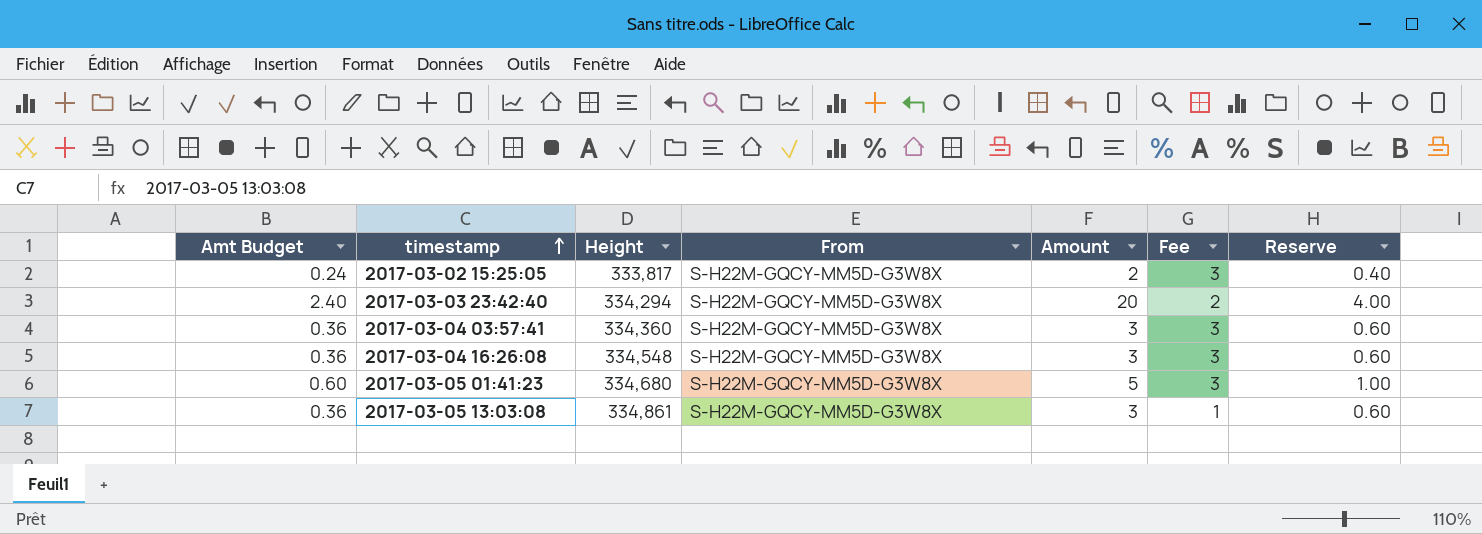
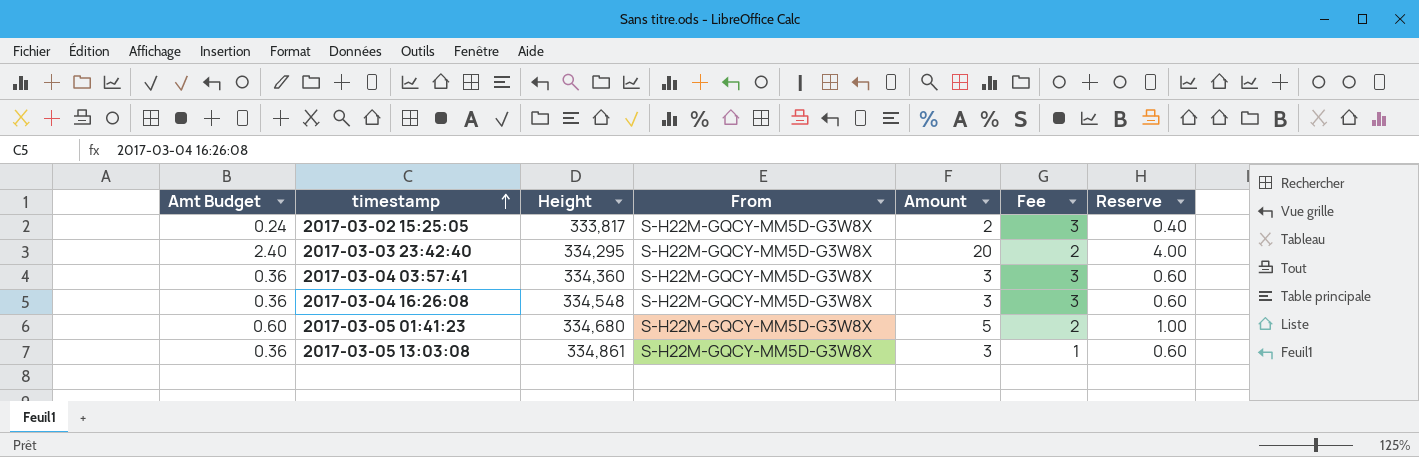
2017-03-03 23:42:40 | Height: 334,294 -> 334,295
2017-03-05 01:41:23 | Fee: 3 -> 2

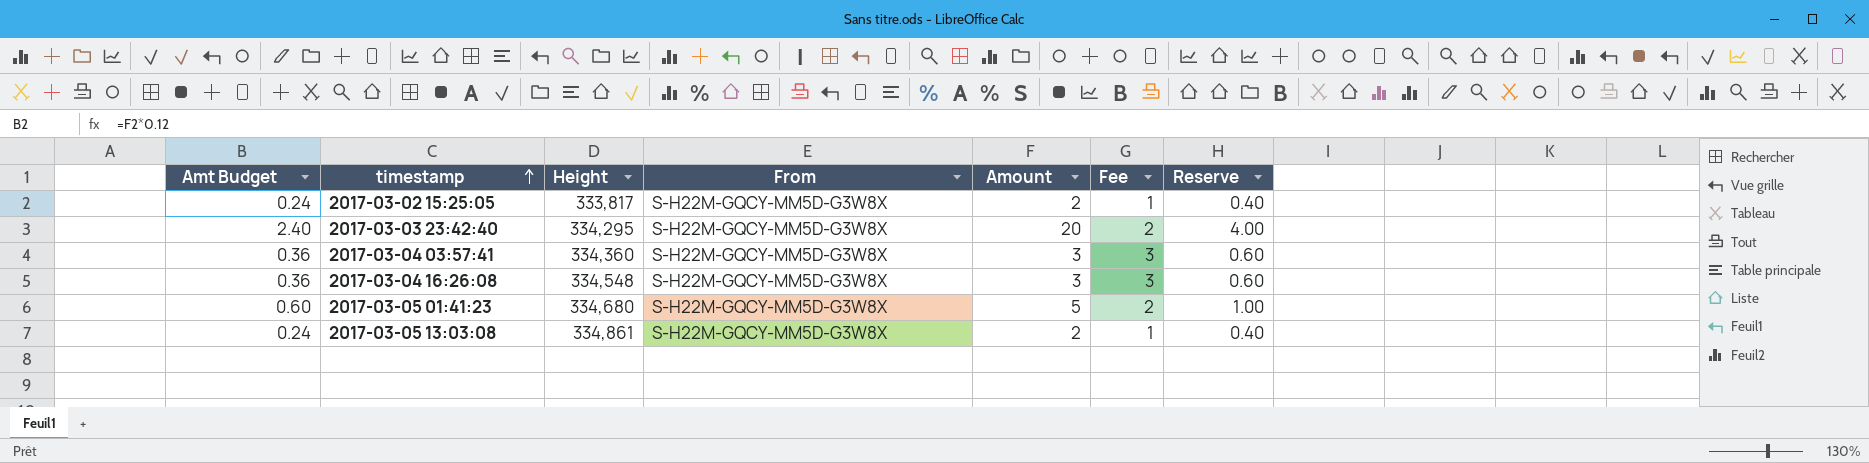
2017-03-02 15:25:05 | Fee: 3 -> 1
2017-03-05 13:03:08 | Amt Budget: 0.36 -> 0.24
2017-03-05 13:03:08 | Amount: 3 -> 2
2017-03-05 13:03:08 | Reserve: 0.60 -> 0.40

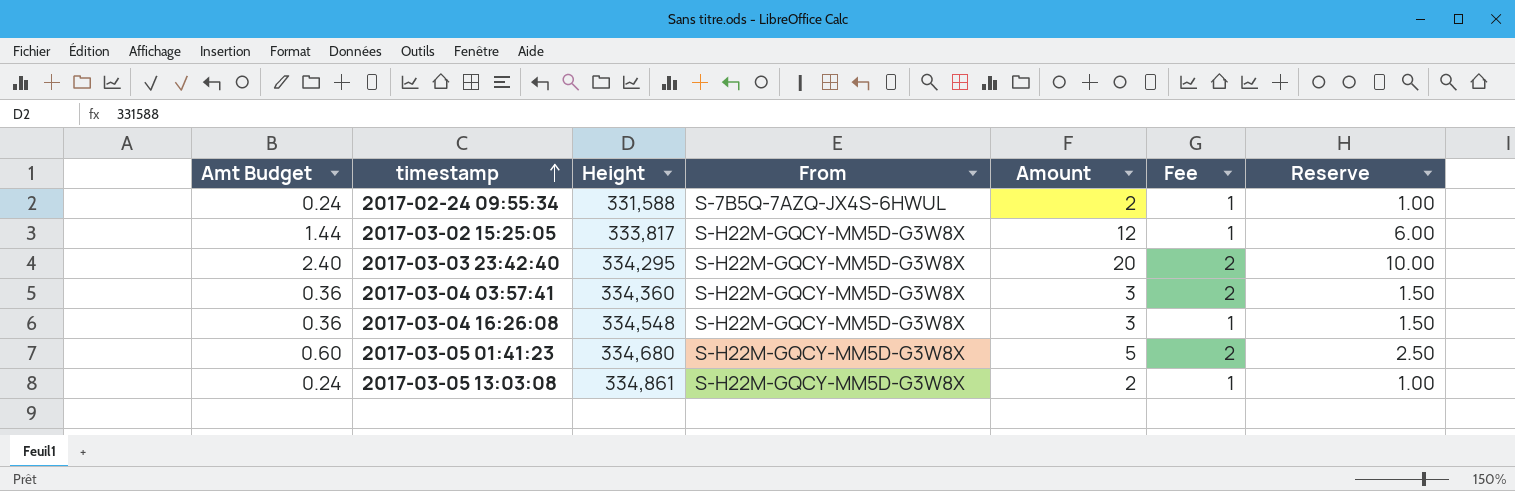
column Reserve | formula: [Amount] * 0.2 -> [Amount] * 0.5
row 2017-02-24 09:55:34: none -> 0.24 | 331,588 | S-7B5Q-7AZQ-JX4S-6HWUL | 2 | 1 | 1.00
2017-03-02 15:25:05 | Amt Budget: 0.24 -> 1.44
2017-03-02 15:25:05 | Amount: 2 -> 12
2017-03-04 03:57:41 | Fee: 3 -> 2
2017-03-04 16:26:08 | Fee: 3 -> 1

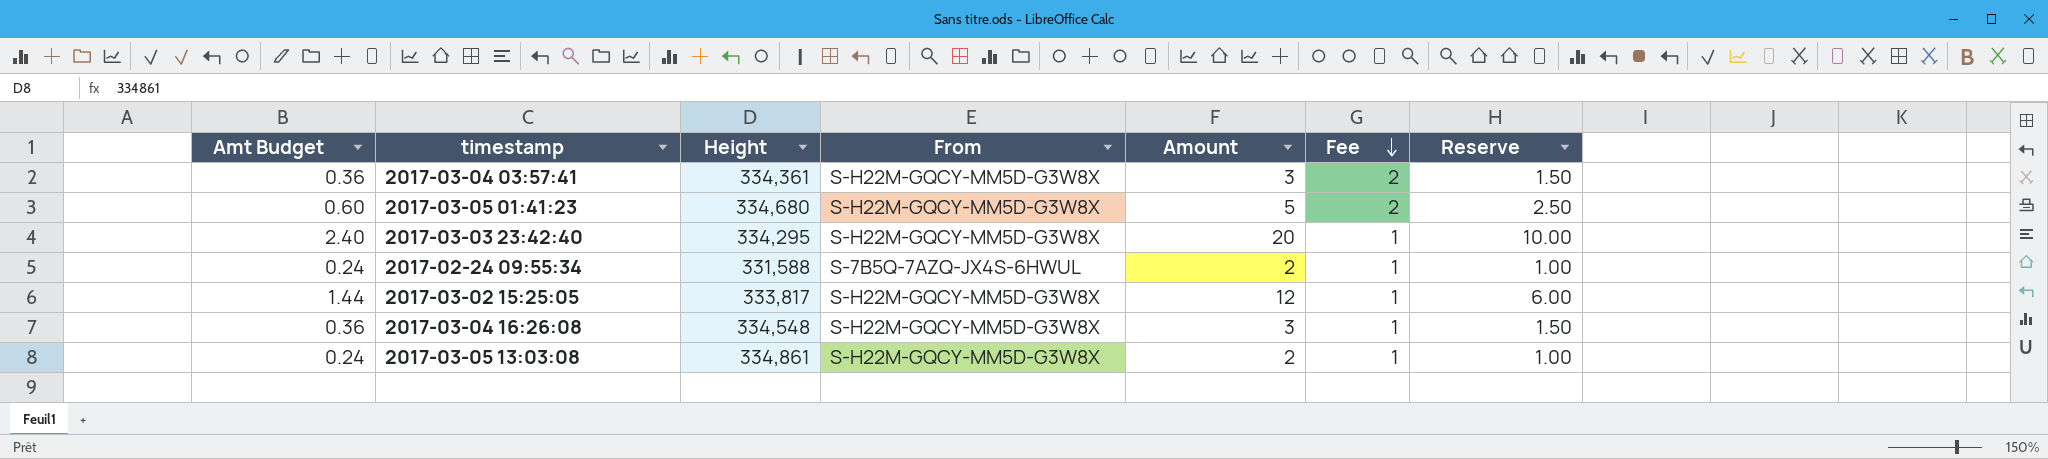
row order: timestamp ascending -> Fee descending
2017-03-04 03:57:41 | Height: 334,360 -> 334,361
2017-03-03 23:42:40 | Fee: 2 -> 1

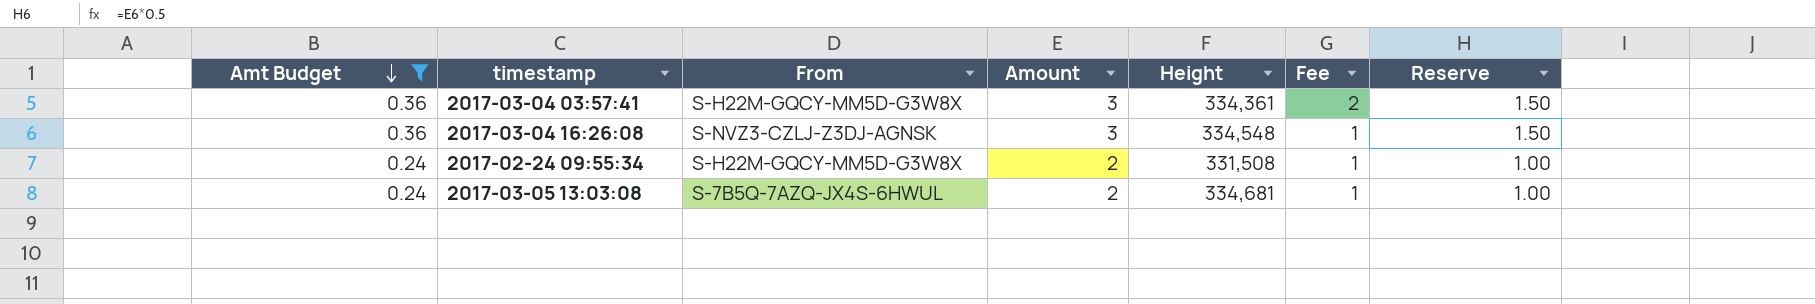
filter: none -> Amt Budget <= 0.36
row order: Fee descending -> Amt Budget descending
column Height | position: 3 -> 5
2017-03-04 16:26:08 | From: S-H22M-GQCY-MM5D-G3W8X -> S-NVZ3-CZLJ-Z3DJ-AGNSK
2017-02-24 09:55:34 | From: S-7B5Q-7AZQ-JX4S-6HWUL -> S-H22M-GQCY-MM5D-G3W8X
2017-02-24 09:55:34 | Height: 331,588 -> 331,508
2017-03-05 13:03:08 | From: S-H22M-GQCY-MM5D-G3W8X -> S-7B5Q-7AZQ-JX4S-6HWUL
2017-03-05 13:03:08 | Height: 334,861 -> 334,681

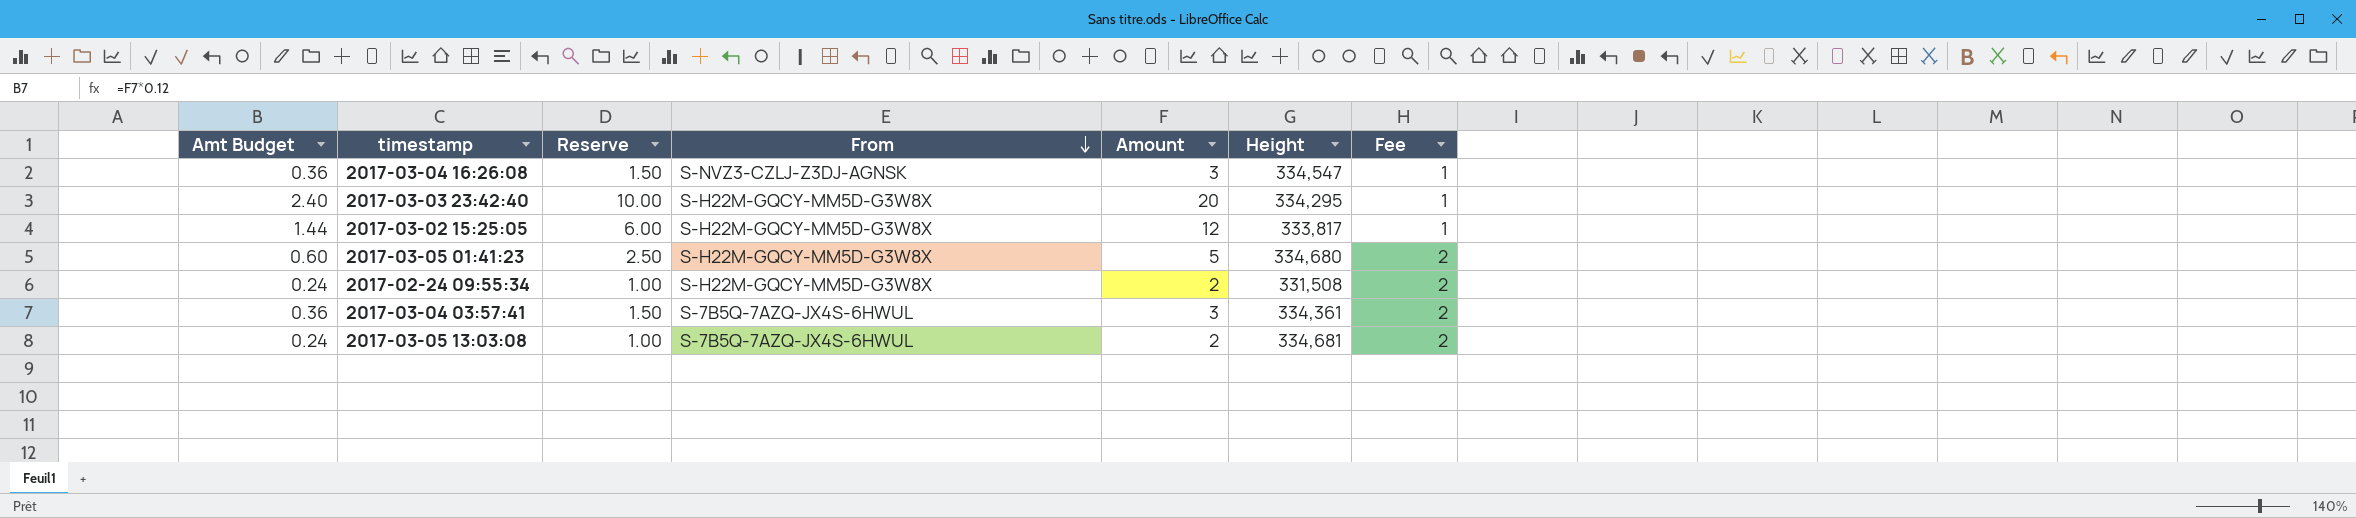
filter: Amt Budget <= 0.36 -> none
row order: Amt Budget descending -> From descending
column Reserve | position: 7 -> 3
2017-03-04 16:26:08 | Height: 334,548 -> 334,547
2017-02-24 09:55:34 | Fee: 1 -> 2
2017-03-04 03:57:41 | From: S-H22M-GQCY-MM5D-G3W8X -> S-7B5Q-7AZQ-JX4S-6HWUL
2017-03-05 13:03:08 | Fee: 1 -> 2

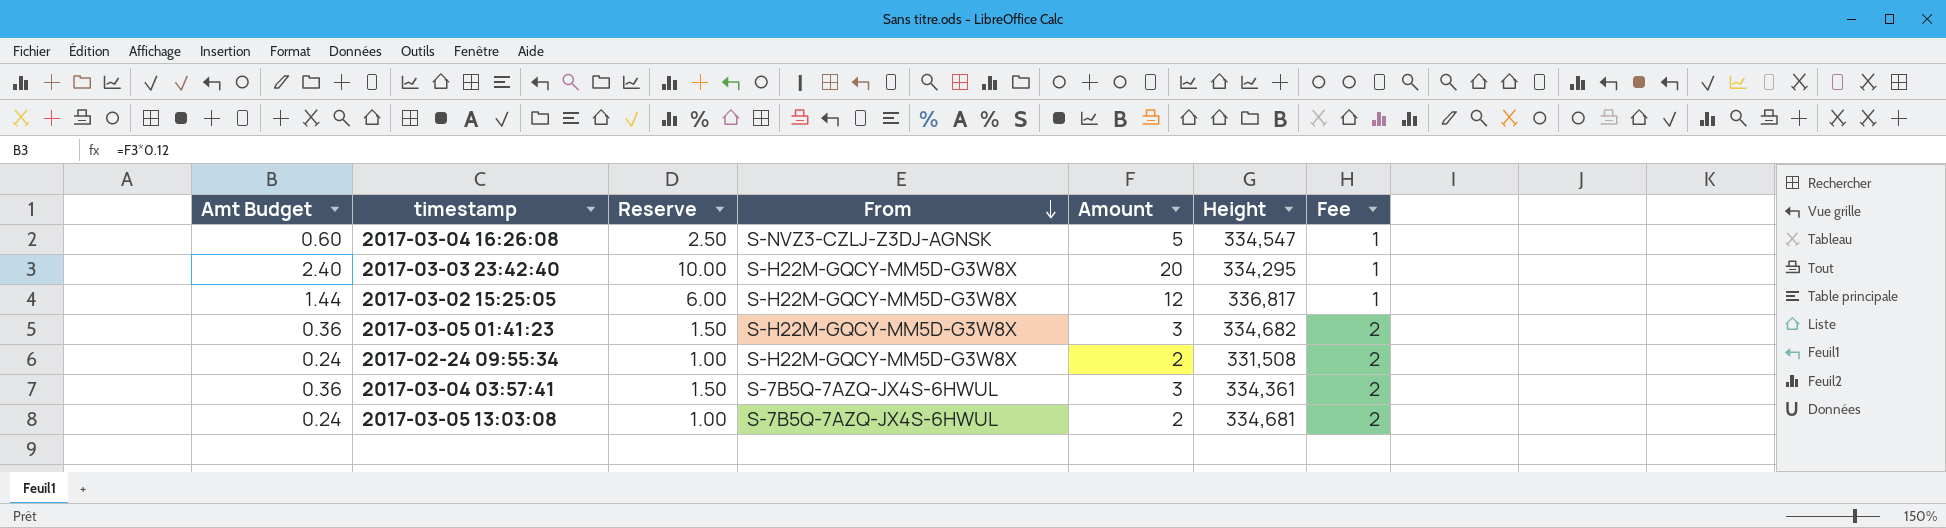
2017-03-04 16:26:08 | Amt Budget: 0.36 -> 0.60
2017-03-04 16:26:08 | Reserve: 1.50 -> 2.50
2017-03-04 16:26:08 | Amount: 3 -> 5
2017-03-02 15:25:05 | Height: 333,817 -> 336,817
2017-03-05 01:41:23 | Amt Budget: 0.60 -> 0.36
2017-03-05 01:41:23 | Reserve: 2.50 -> 1.50
2017-03-05 01:41:23 | Amount: 5 -> 3
2017-03-05 01:41:23 | Height: 334,680 -> 334,682

